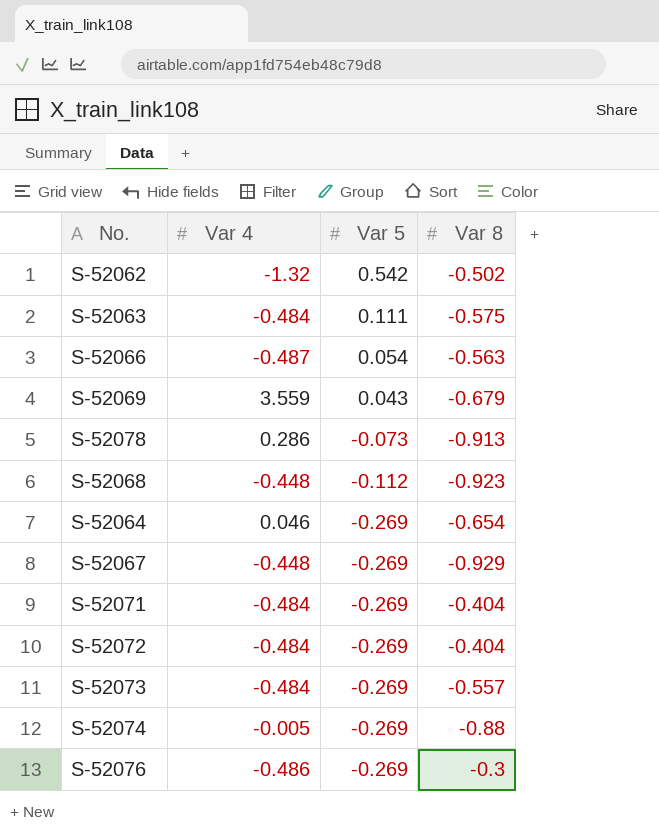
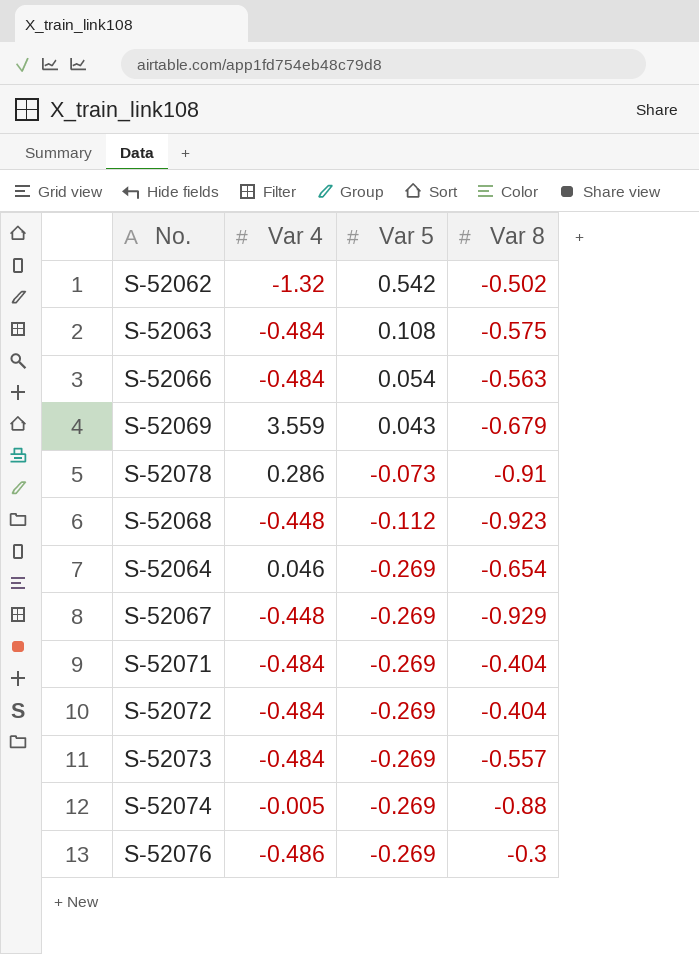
S-52063 | Var 5: 0.111 -> 0.108
S-52066 | Var 4: -0.487 -> -0.484
S-52078 | Var 8: -0.913 -> -0.91

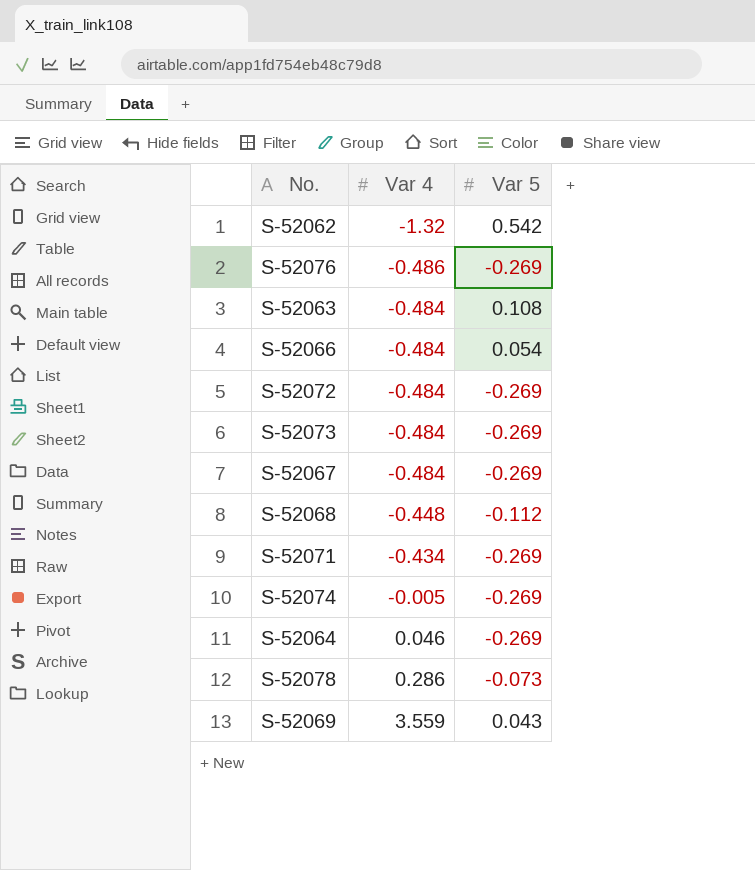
row order: Var 5 descending -> Var 4 ascending
column Var 8 | position: 4 -> none
S-52067 | Var 4: -0.448 -> -0.484
S-52071 | Var 4: -0.484 -> -0.434

